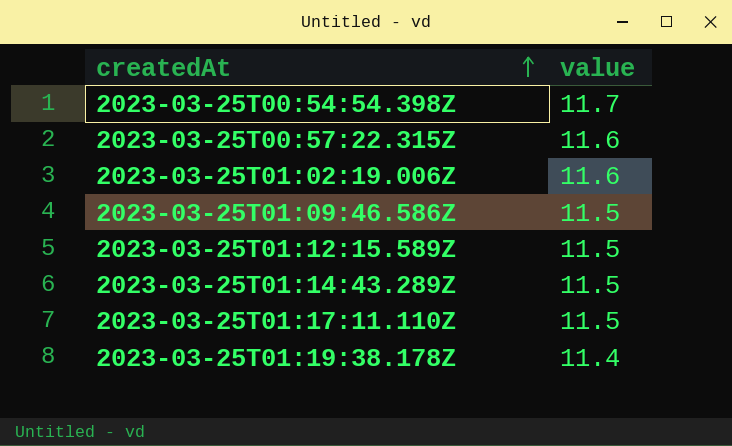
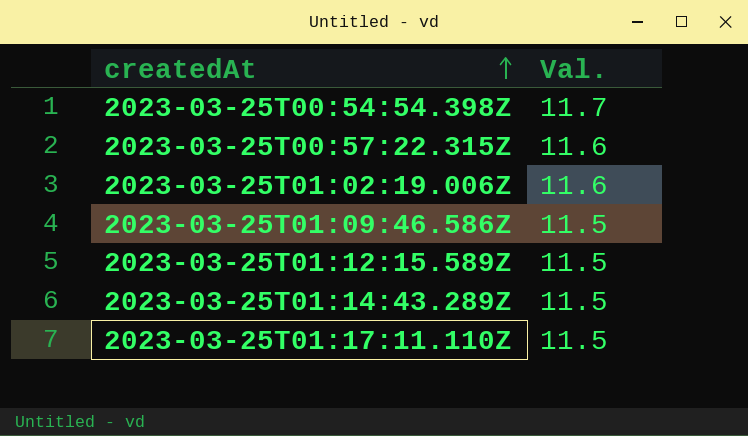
column name: value -> Val.
row 2023-03-25T01:19:38.178Z: 11.4 -> none

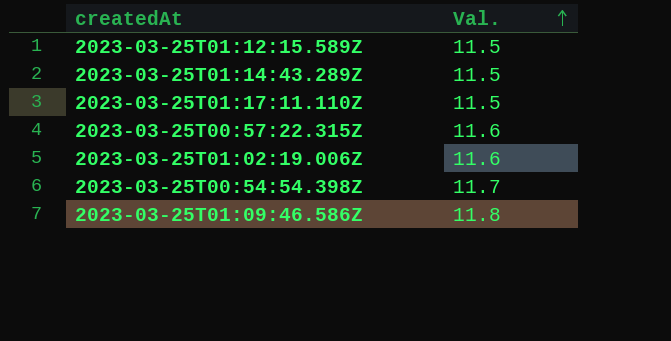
row order: createdAt ascending -> Val. ascending
2023-03-25T01:09:46.586Z | Val.: 11.5 -> 11.8

